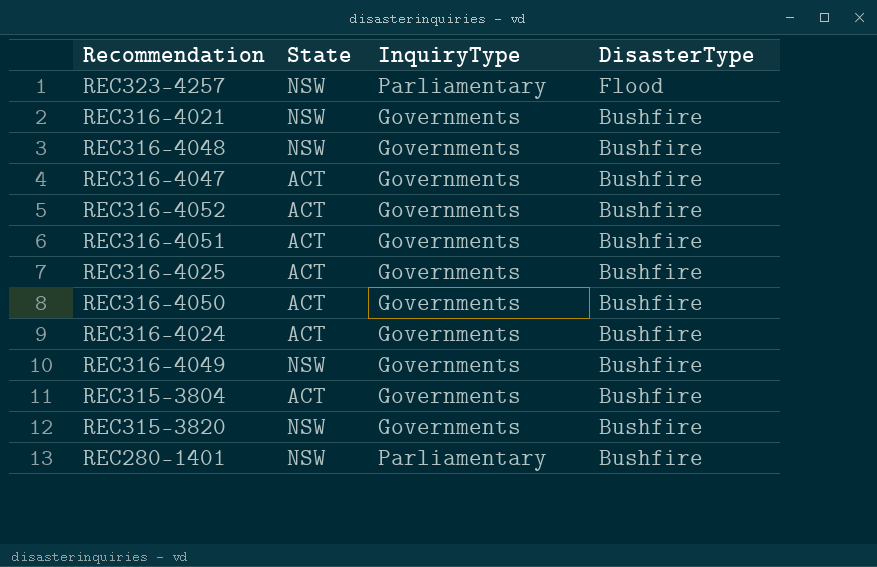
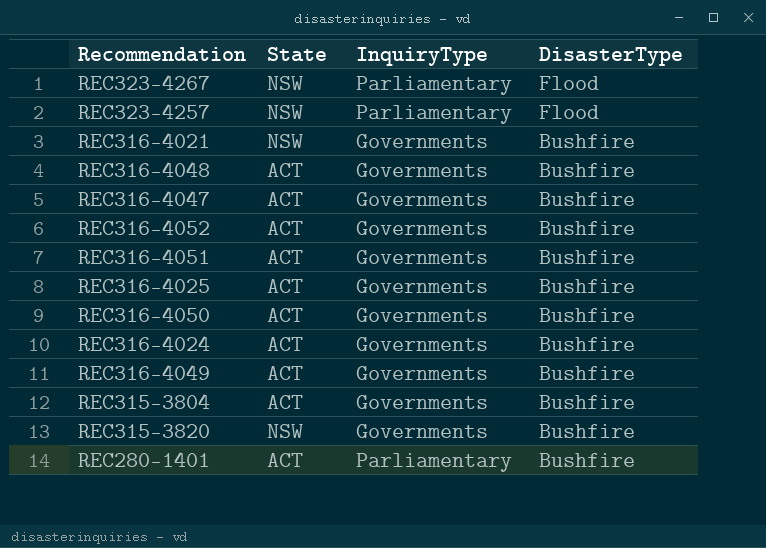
row REC323-4267: none -> NSW | Parliamentary | Flood
REC316-4048 | State: NSW -> ACT
REC316-4049 | State: NSW -> ACT
REC280-1401 | State: NSW -> ACT

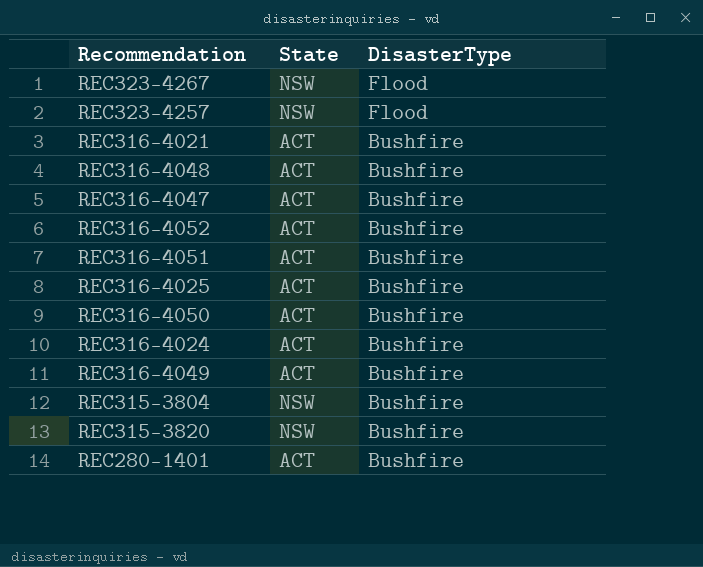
column InquiryType | position: 3 -> none
REC316-4021 | State: NSW -> ACT
REC315-3804 | State: ACT -> NSW

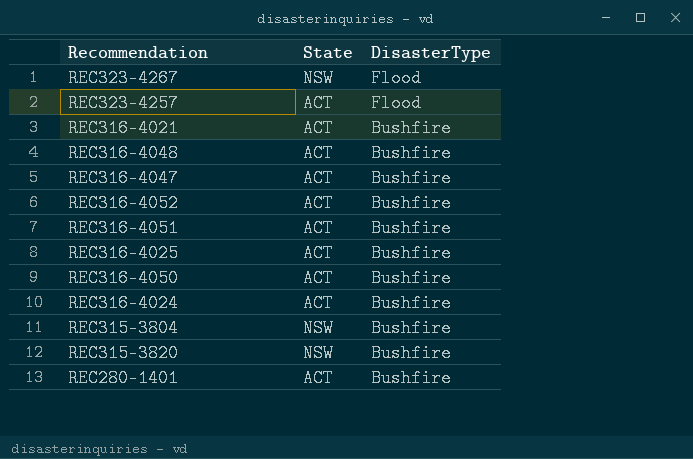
row REC316-4049: ACT | Bushfire -> none
REC323-4257 | State: NSW -> ACT

